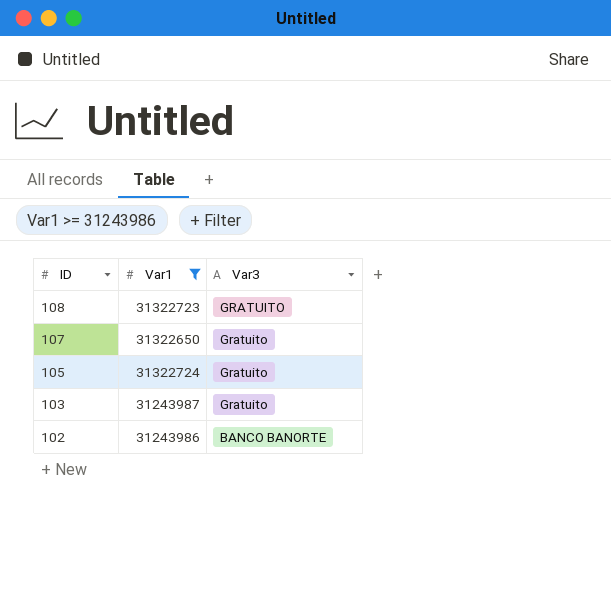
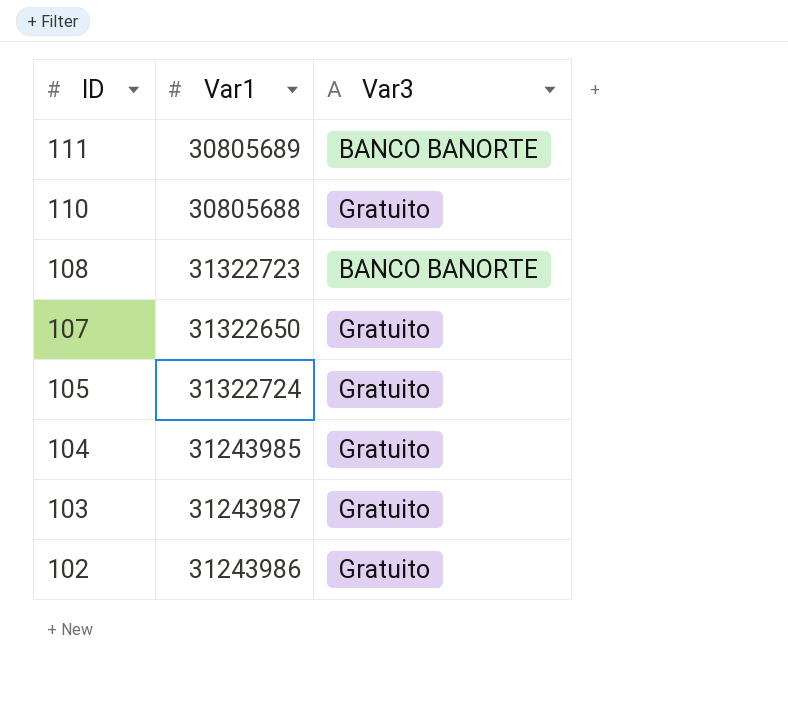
filter: Var1 >= 31243986 -> none
108 | Var3: GRATUITO -> BANCO BANORTE
102 | Var3: BANCO BANORTE -> Gratuito

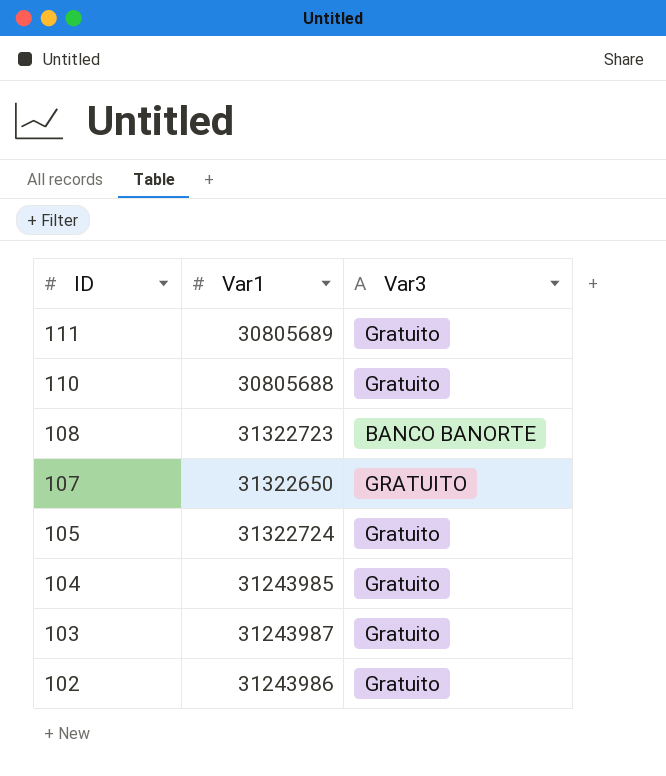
111 | Var3: BANCO BANORTE -> Gratuito
107 | Var3: Gratuito -> GRATUITO

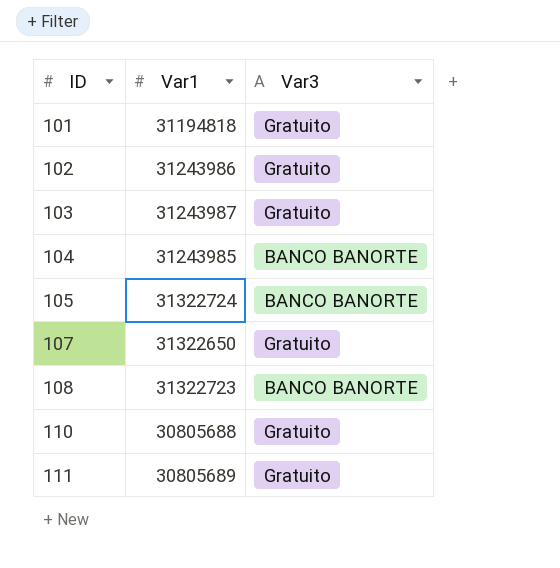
row order: ID descending -> ID ascending
row 101: none -> 31194818 | Gratuito
104 | Var3: Gratuito -> BANCO BANORTE
105 | Var3: Gratuito -> BANCO BANORTE
107 | Var3: GRATUITO -> Gratuito

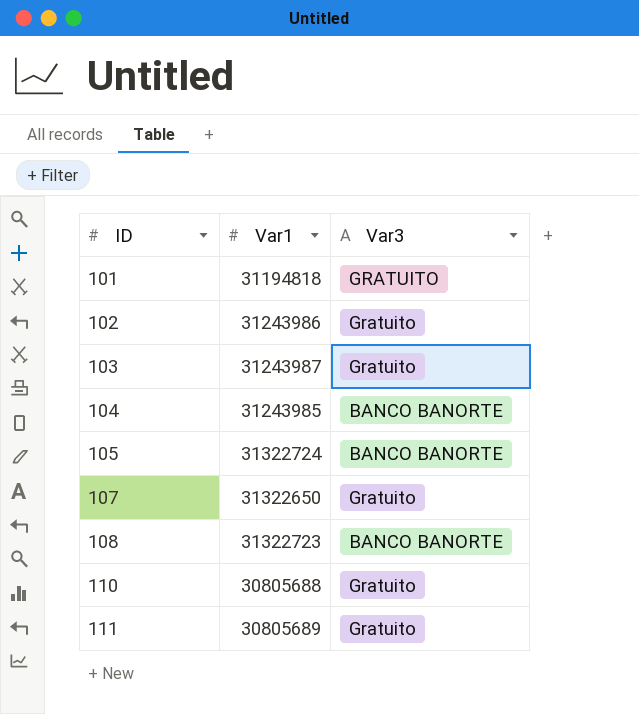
101 | Var3: Gratuito -> GRATUITO

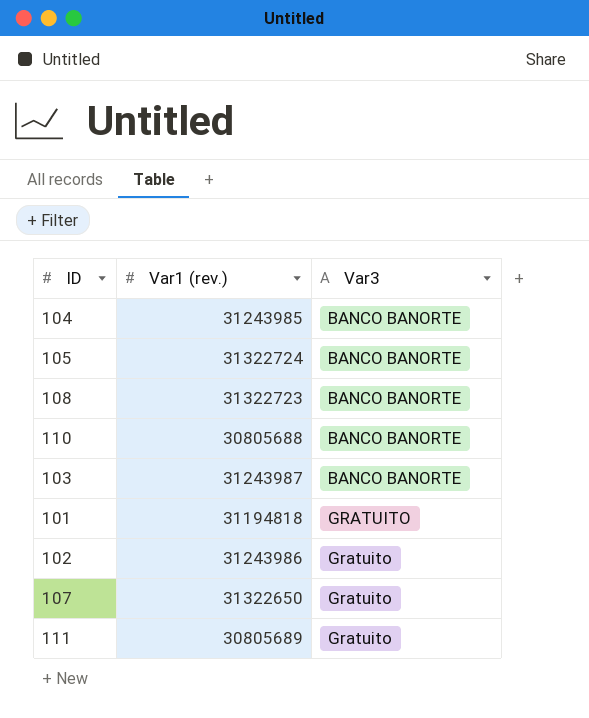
row order: ID ascending -> Var3 ascending
column name: Var1 -> Var1 (rev.)
110 | Var3: Gratuito -> BANCO BANORTE
103 | Var3: Gratuito -> BANCO BANORTE

